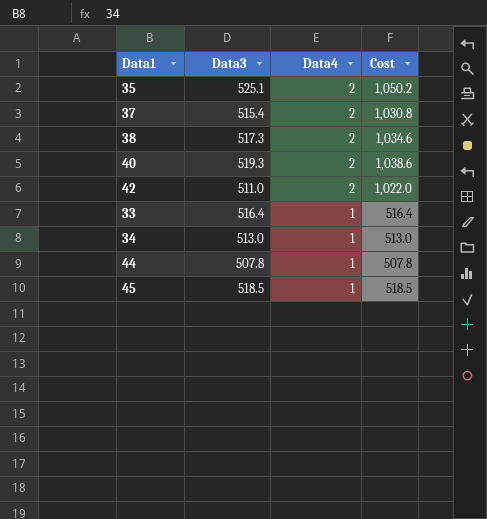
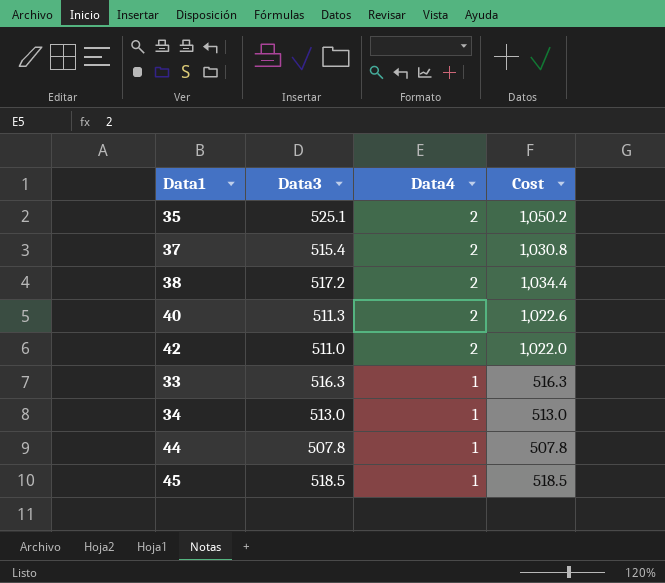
38 | Data3: 517.3 -> 517.2
38 | Cost: 1,034.6 -> 1,034.4
40 | Data3: 519.3 -> 511.3
40 | Cost: 1,038.6 -> 1,022.6
33 | Data3: 516.4 -> 516.3
33 | Cost: 516.4 -> 516.3

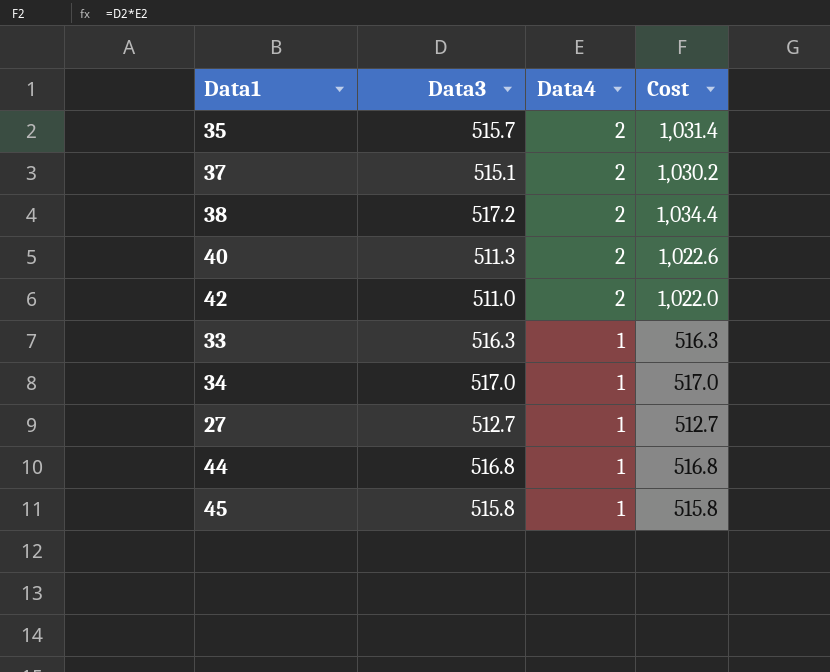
35 | Data3: 525.1 -> 515.7
35 | Cost: 1,050.2 -> 1,031.4
37 | Data3: 515.4 -> 515.1
37 | Cost: 1,030.8 -> 1,030.2
34 | Data3: 513.0 -> 517.0
34 | Cost: 513.0 -> 517.0
row 27: none -> 512.7 | 1 | 512.7
44 | Data3: 507.8 -> 516.8
44 | Cost: 507.8 -> 516.8
45 | Data3: 518.5 -> 515.8
45 | Cost: 518.5 -> 515.8

